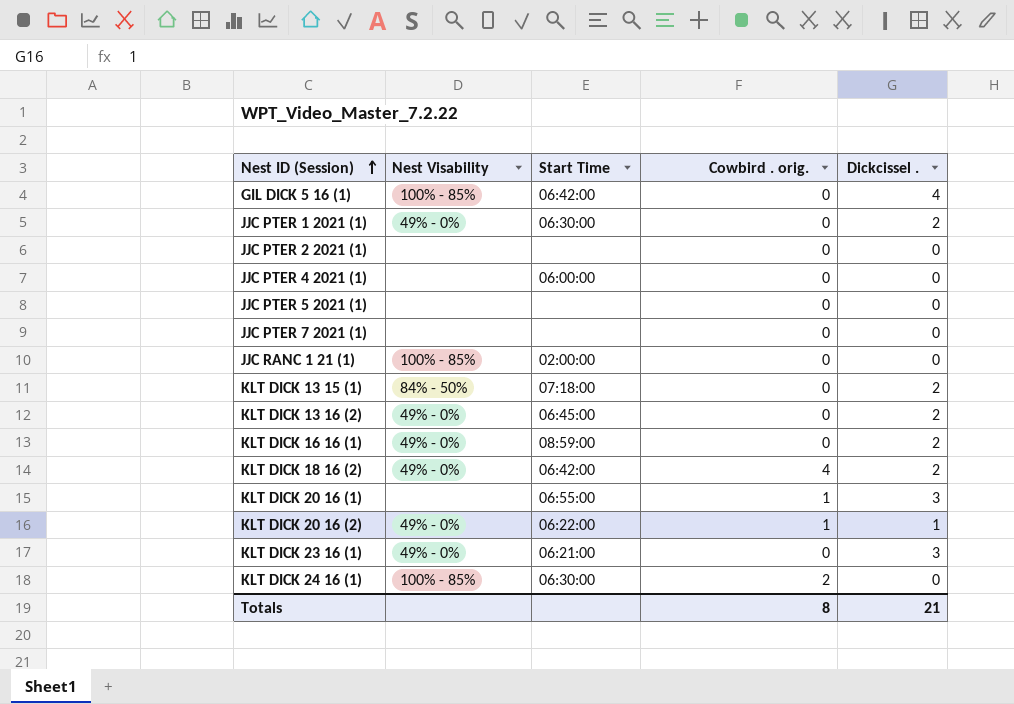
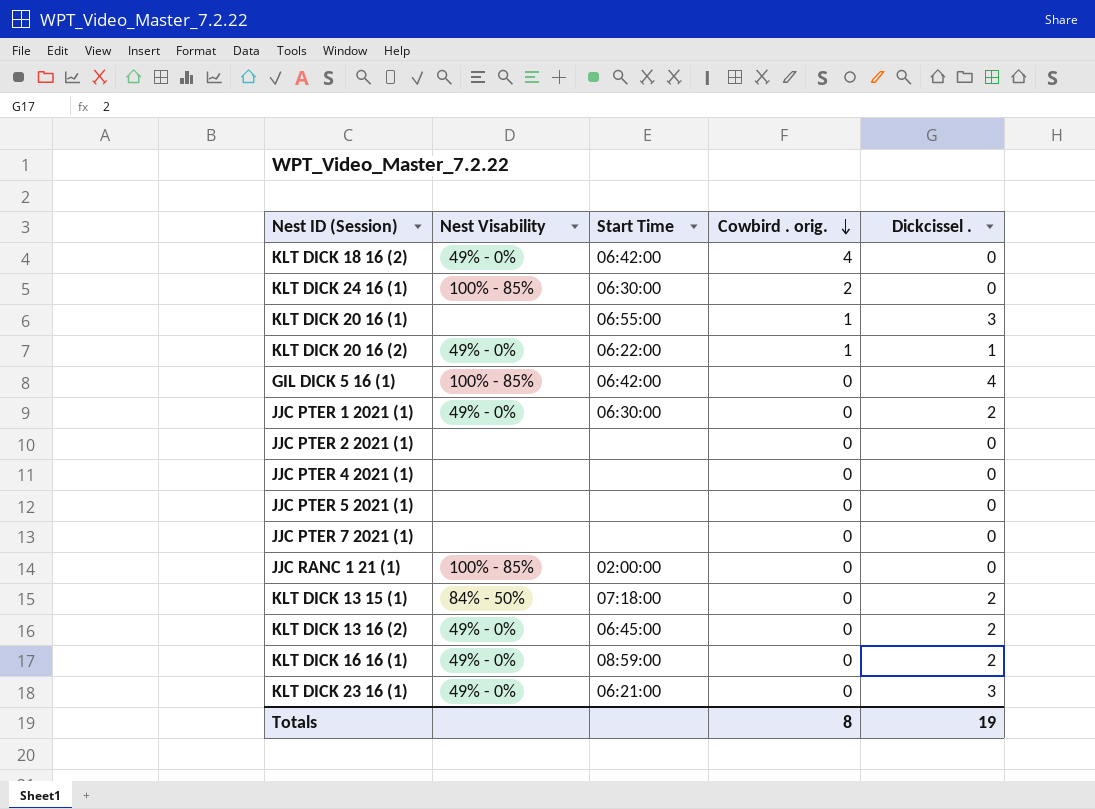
row order: Nest ID (Session) ascending -> Cowbird . orig. descending
KLT DICK 18 16 (2) | Dickcissel .: 2 -> 0
JJC PTER 4 2021 (1) | Start Time: 06:00:00 -> none
Totals | Dickcissel .: 21 -> 19

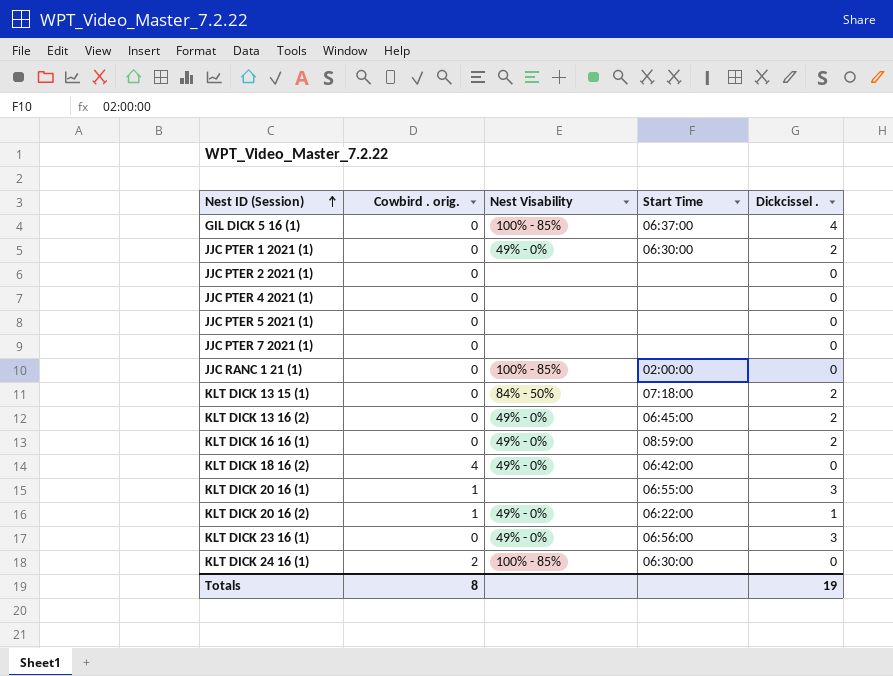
row order: Cowbird . orig. descending -> Nest ID (Session) ascending
column Cowbird . orig. | position: 4 -> 2
GIL DICK 5 16 (1) | Start Time: 06:42:00 -> 06:37:00
KLT DICK 23 16 (1) | Start Time: 06:21:00 -> 06:56:00

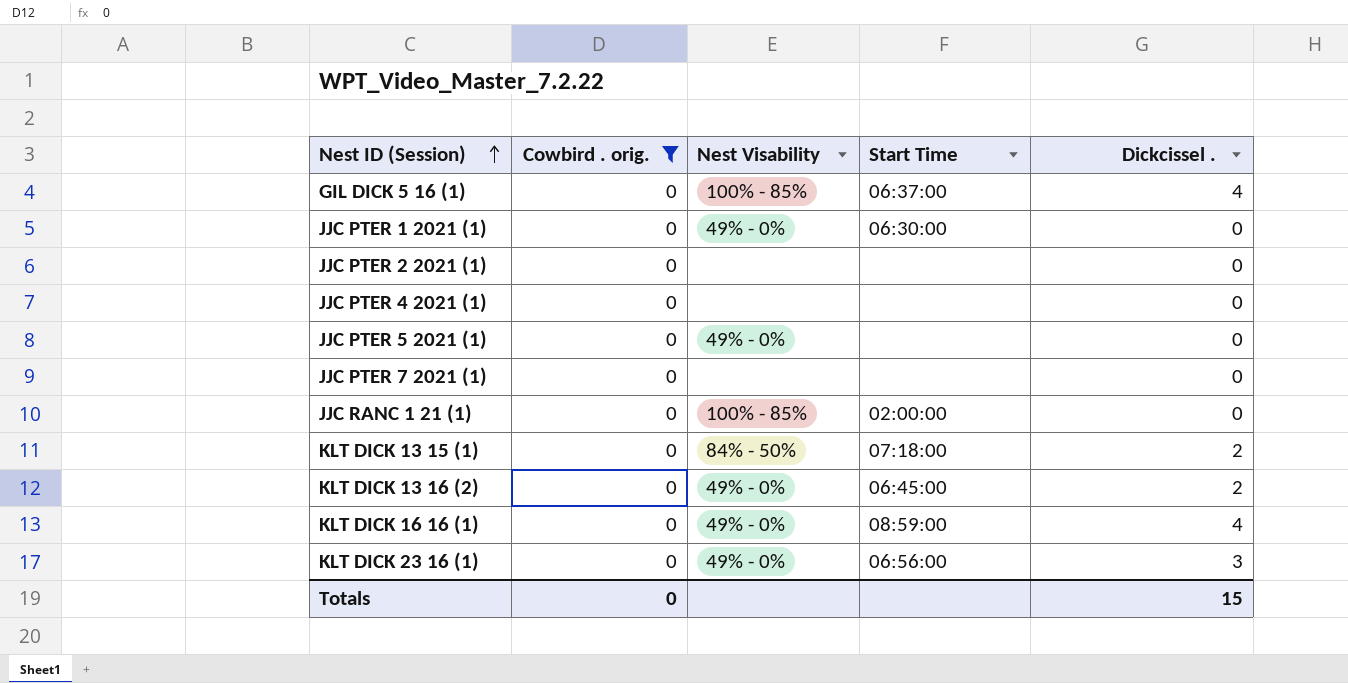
filter: none -> Cowbird . orig. = 0
JJC PTER 1 2021 (1) | Dickcissel .: 2 -> 0
JJC PTER 5 2021 (1) | Nest Visability: none -> 49% - 0%
KLT DICK 16 16 (1) | Dickcissel .: 2 -> 4
Totals | Cowbird . orig.: 8 -> 0
Totals | Dickcissel .: 19 -> 15

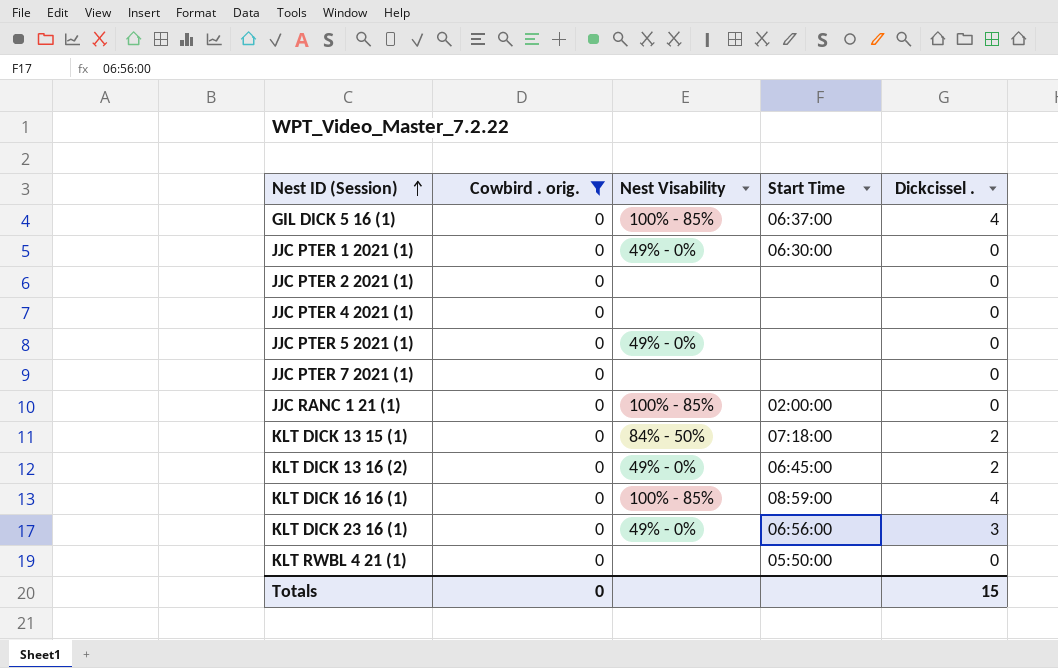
KLT DICK 16 16 (1) | Nest Visability: 49% - 0% -> 100% - 85%
row KLT RWBL 4 21 (1): none -> 0 | none | 05:50:00 | 0

